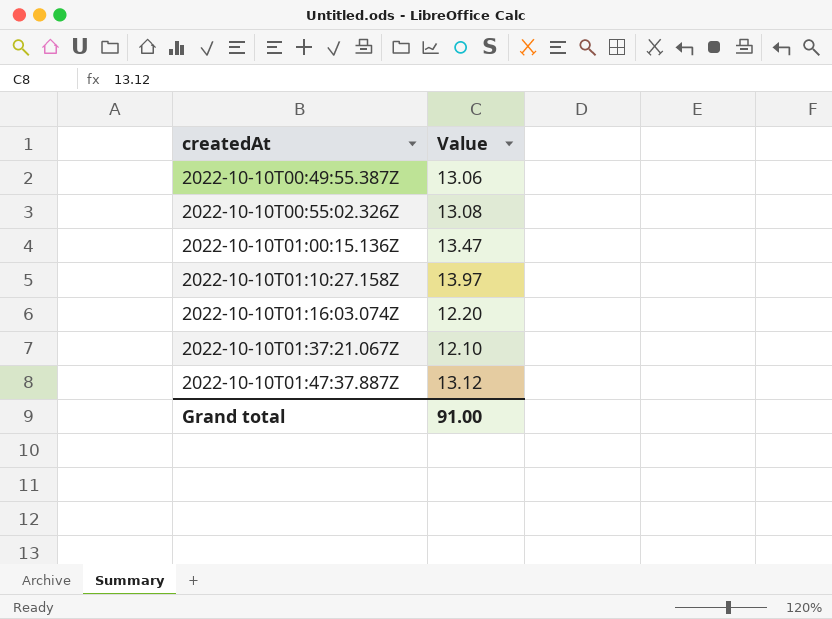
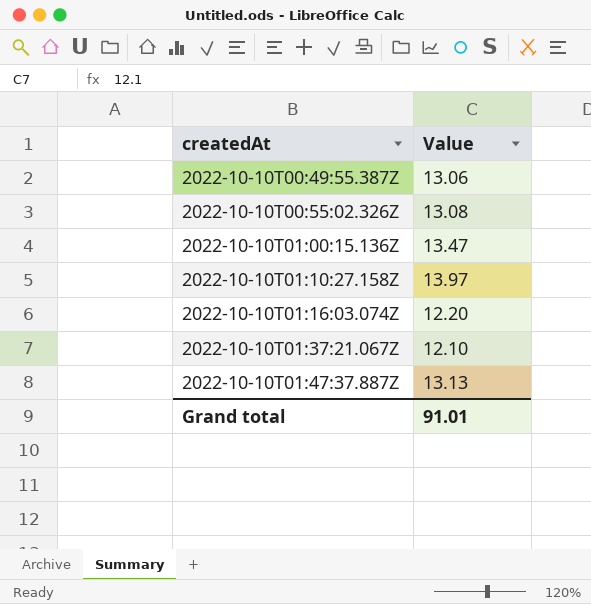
2022-10-10T01:47:37.887Z | Value: 13.12 -> 13.13
Grand total | Value: 91.00 -> 91.01

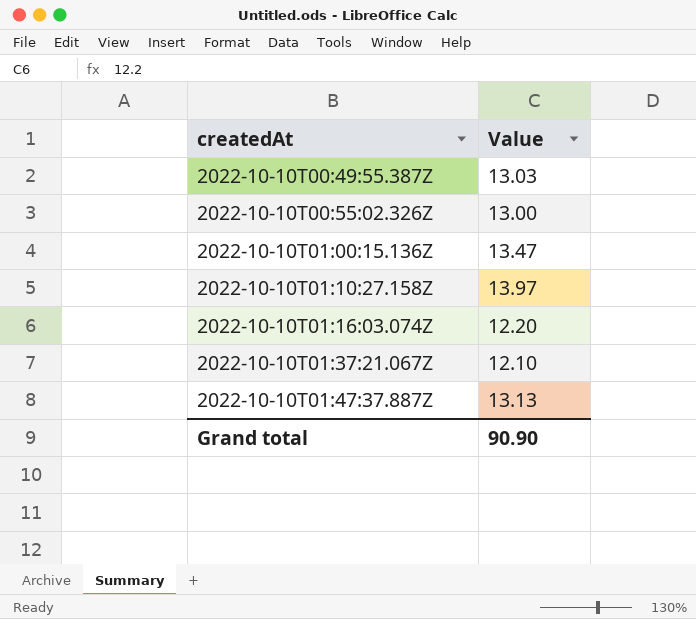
2022-10-10T00:49:55.387Z | Value: 13.06 -> 13.03
2022-10-10T00:55:02.326Z | Value: 13.08 -> 13.00
Grand total | Value: 91.01 -> 90.90

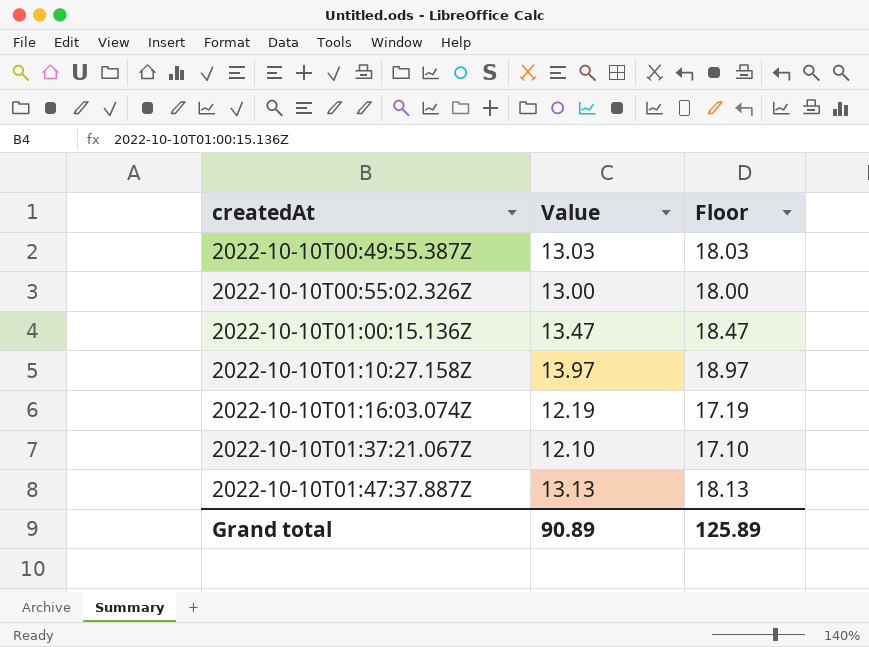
column Floor | formula: none -> [Value] + 5
2022-10-10T01:16:03.074Z | Value: 12.20 -> 12.19
Grand total | Value: 90.90 -> 90.89

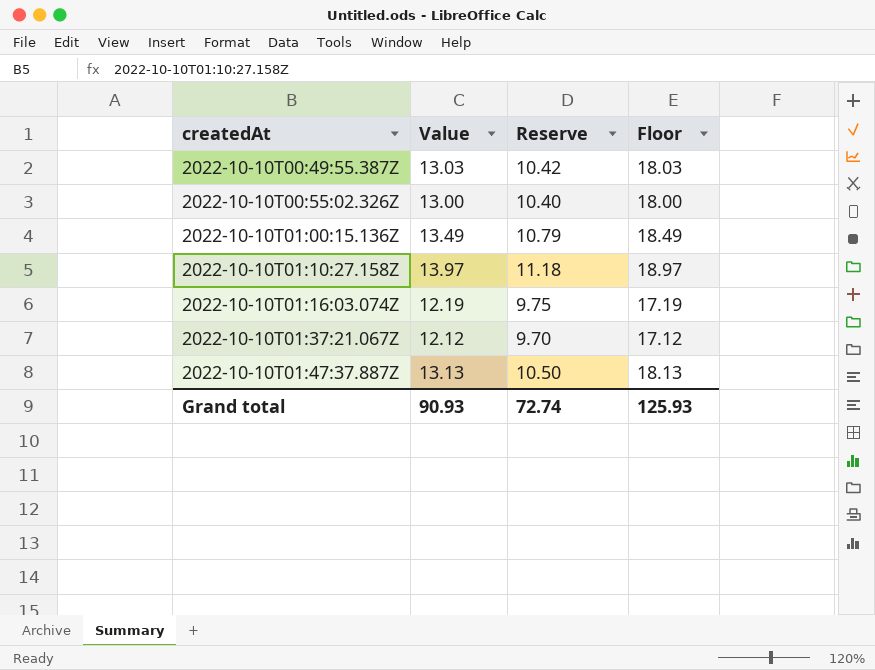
column Reserve | formula: none -> [Value] * 0.8
2022-10-10T01:00:15.136Z | Value: 13.47 -> 13.49
2022-10-10T01:00:15.136Z | Floor: 18.47 -> 18.49
2022-10-10T01:37:21.067Z | Value: 12.10 -> 12.12
2022-10-10T01:37:21.067Z | Floor: 17.10 -> 17.12
Grand total | Value: 90.89 -> 90.93
Grand total | Floor: 125.89 -> 125.93

